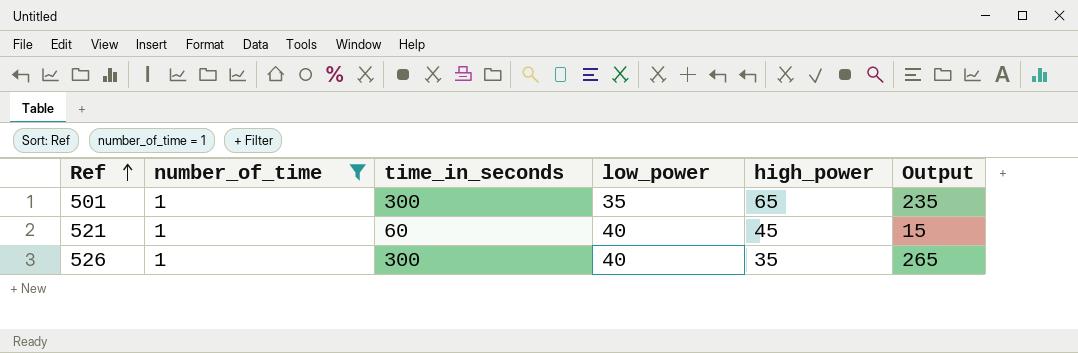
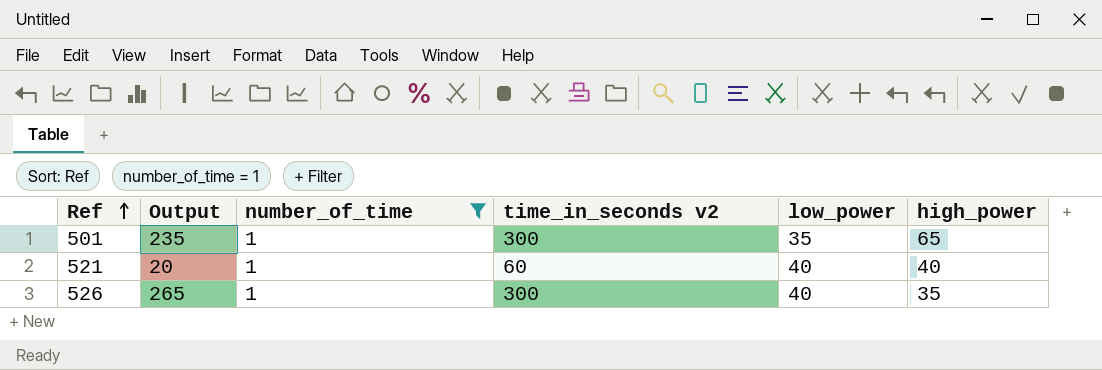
column Output | position: 6 -> 2
column name: time_in_seconds -> time_in_seconds v2
521 | Output: 15 -> 20
521 | high_power: 45 -> 40

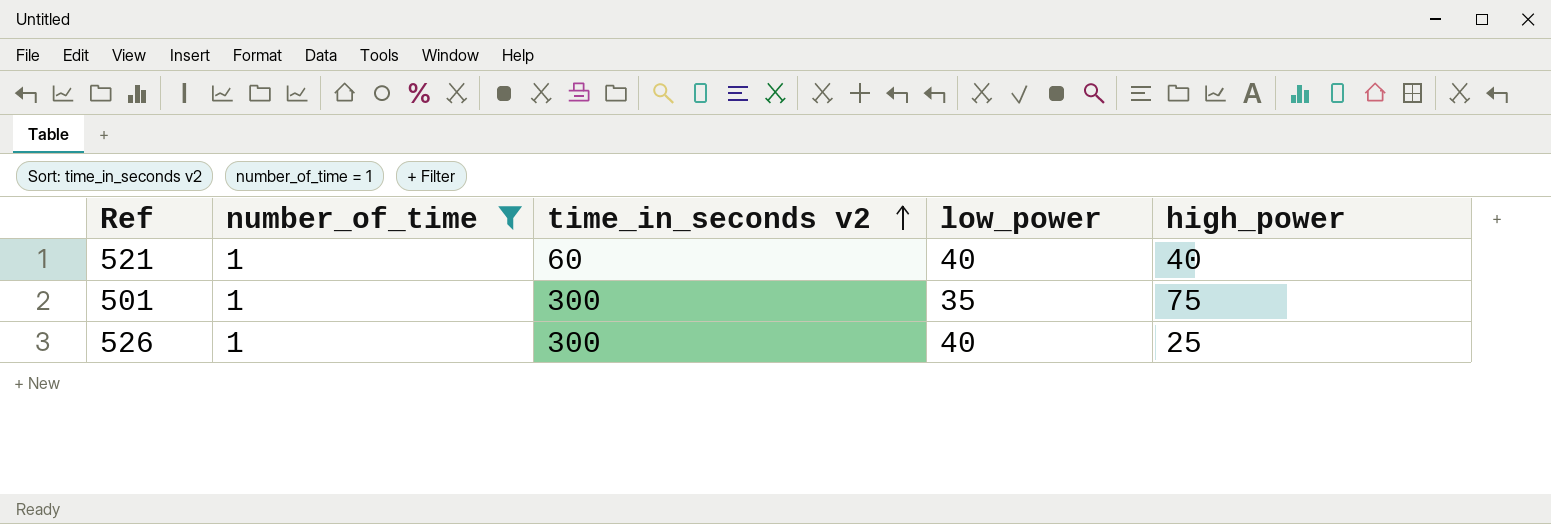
row order: Ref ascending -> time_in_seconds v2 ascending
column Output | formula: [time_in_seconds v2] - [high_power] -> none
501 | high_power: 65 -> 75
526 | high_power: 35 -> 25

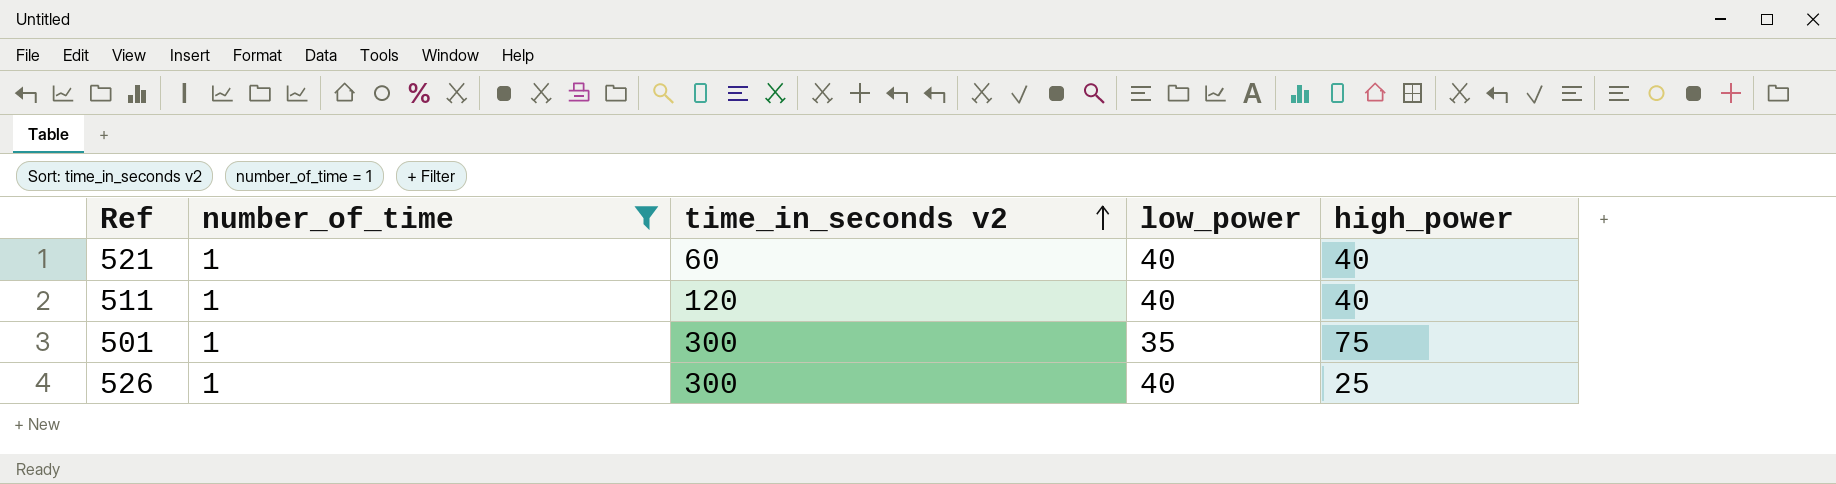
row 511: none -> 1 | 120 | 40 | 40

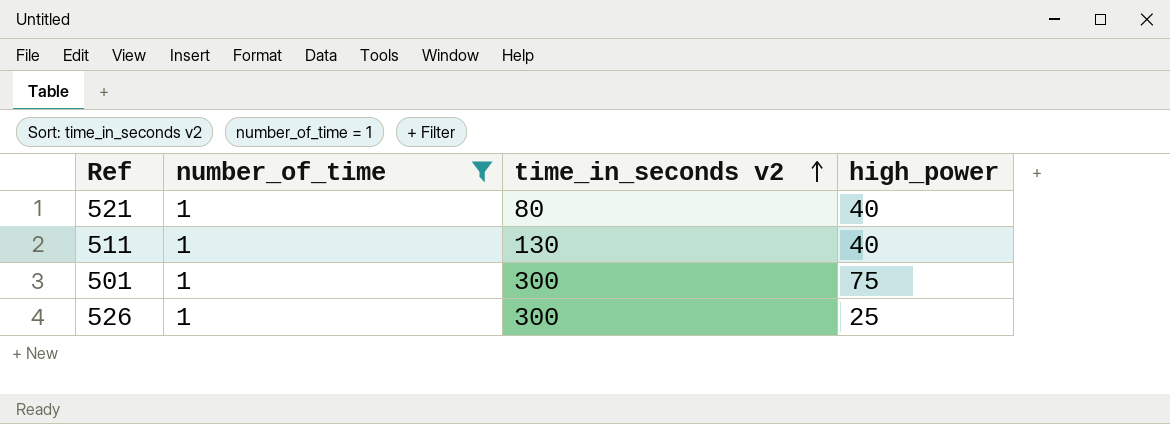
column low_power | position: 4 -> none
521 | time_in_seconds v2: 60 -> 80
511 | time_in_seconds v2: 120 -> 130

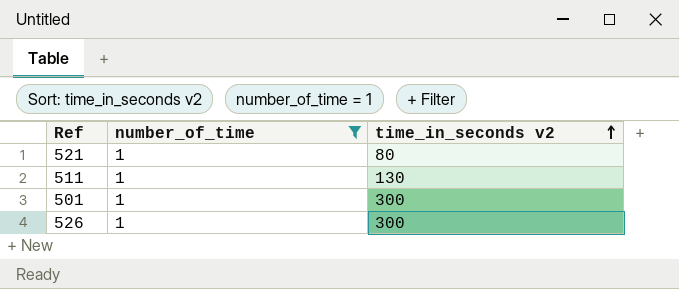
column high_power | position: 4 -> none

